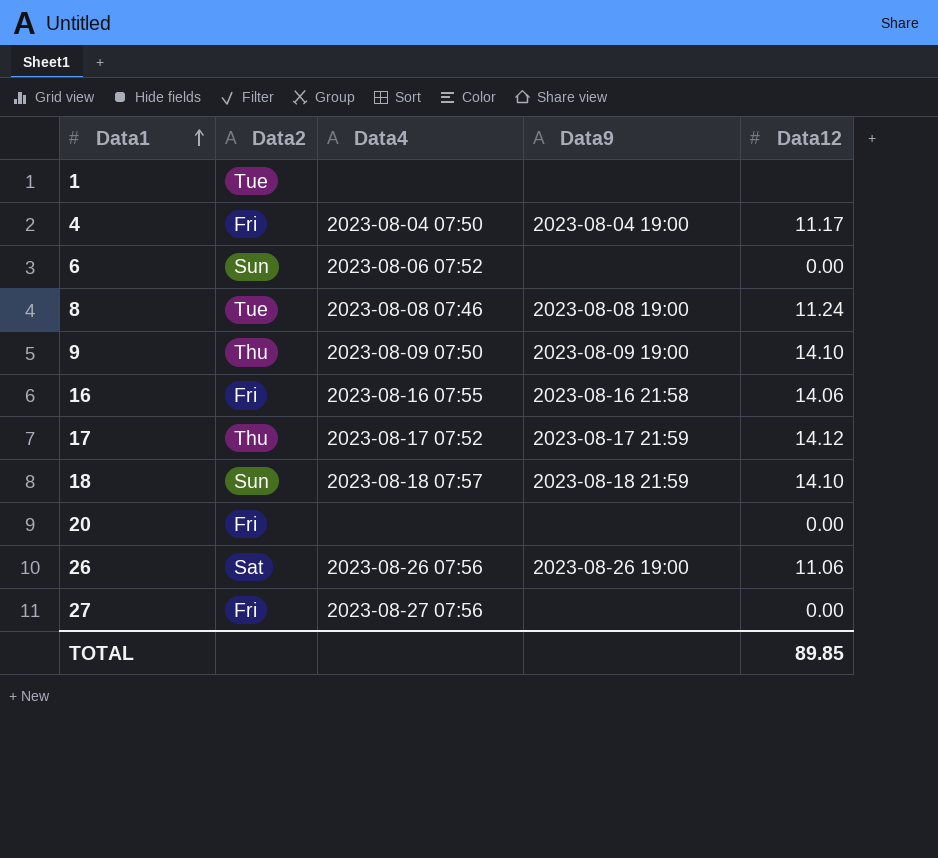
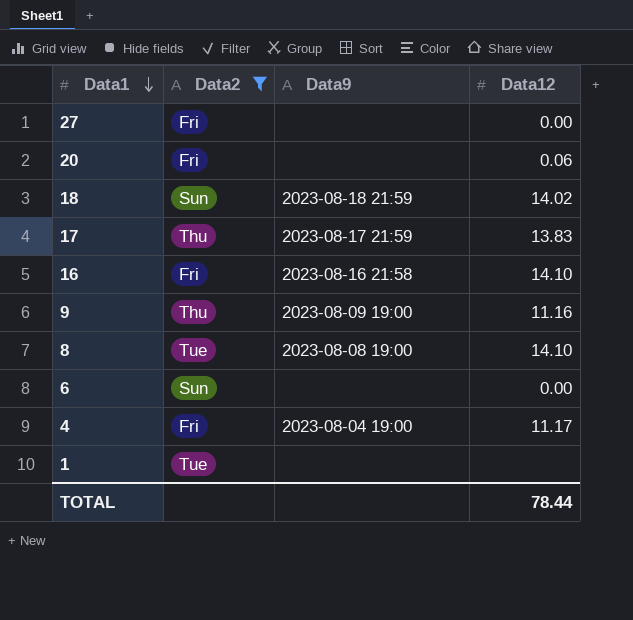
filter: none -> Data2 != Sat
row order: Data1 ascending -> Data1 descending
column Data4 | position: 3 -> none
20 | Data12: 0.00 -> 0.06
18 | Data12: 14.10 -> 14.02
17 | Data12: 14.12 -> 13.83
16 | Data12: 14.06 -> 14.10
9 | Data12: 14.10 -> 11.16
8 | Data12: 11.24 -> 14.10
TOTAL | Data12: 89.85 -> 78.44

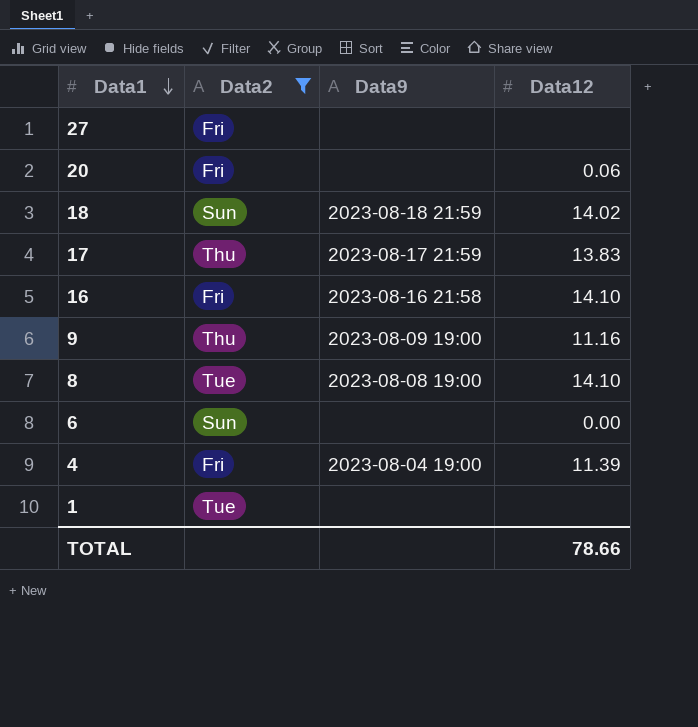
27 | Data12: 0.00 -> none
4 | Data12: 11.17 -> 11.39
TOTAL | Data12: 78.44 -> 78.66

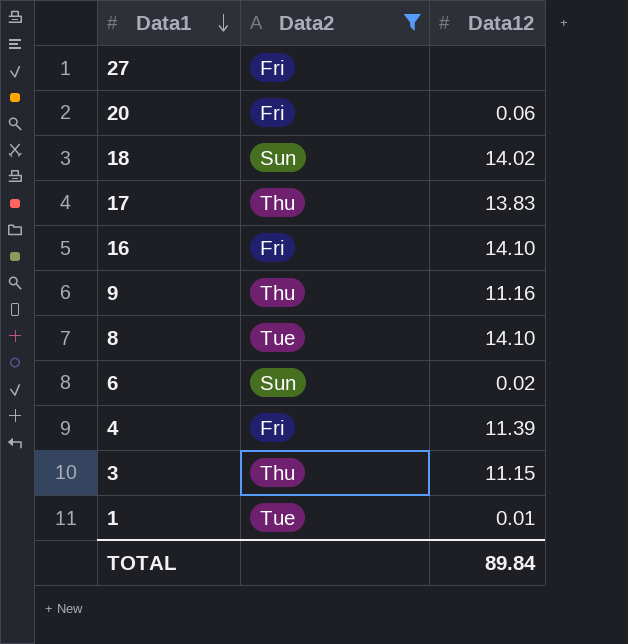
column Data9 | position: 3 -> none
6 | Data12: 0.00 -> 0.02
row 3: none -> Thu | 11.15
1 | Data12: none -> 0.01
TOTAL | Data12: 78.66 -> 89.84

